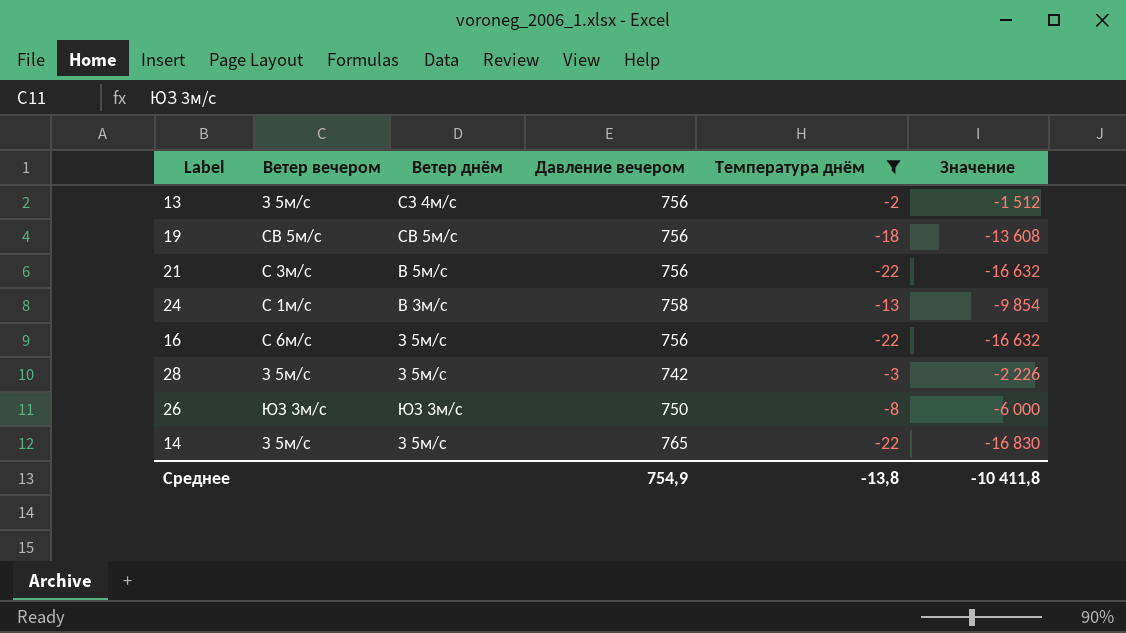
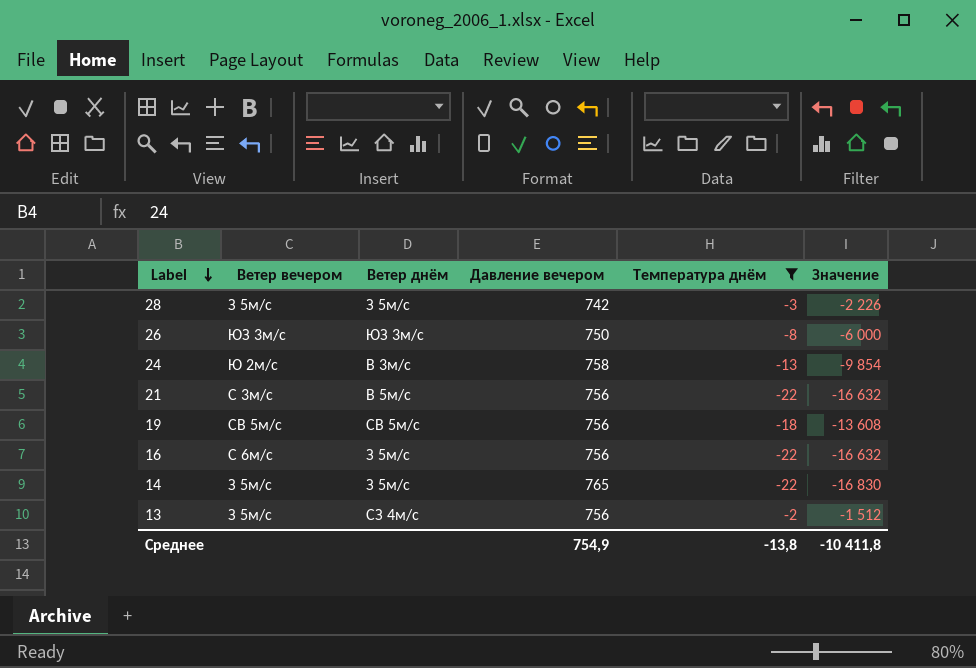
row order: none -> Label descending
24 | Ветер вечером: С 1м/с -> Ю 2м/с

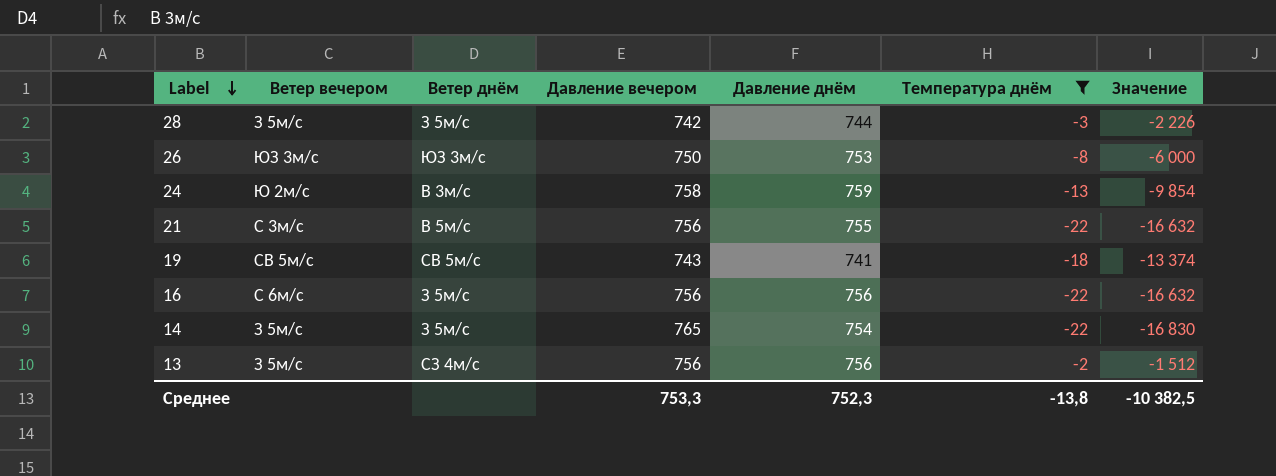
column Давление днём | position: none -> 5
19 | Давление вечером: 756 -> 743
19 | Значение: -13 608 -> -13 374
Среднее | Давление вечером: 754,9 -> 753,3
Среднее | Значение: -10 411,8 -> -10 382,5

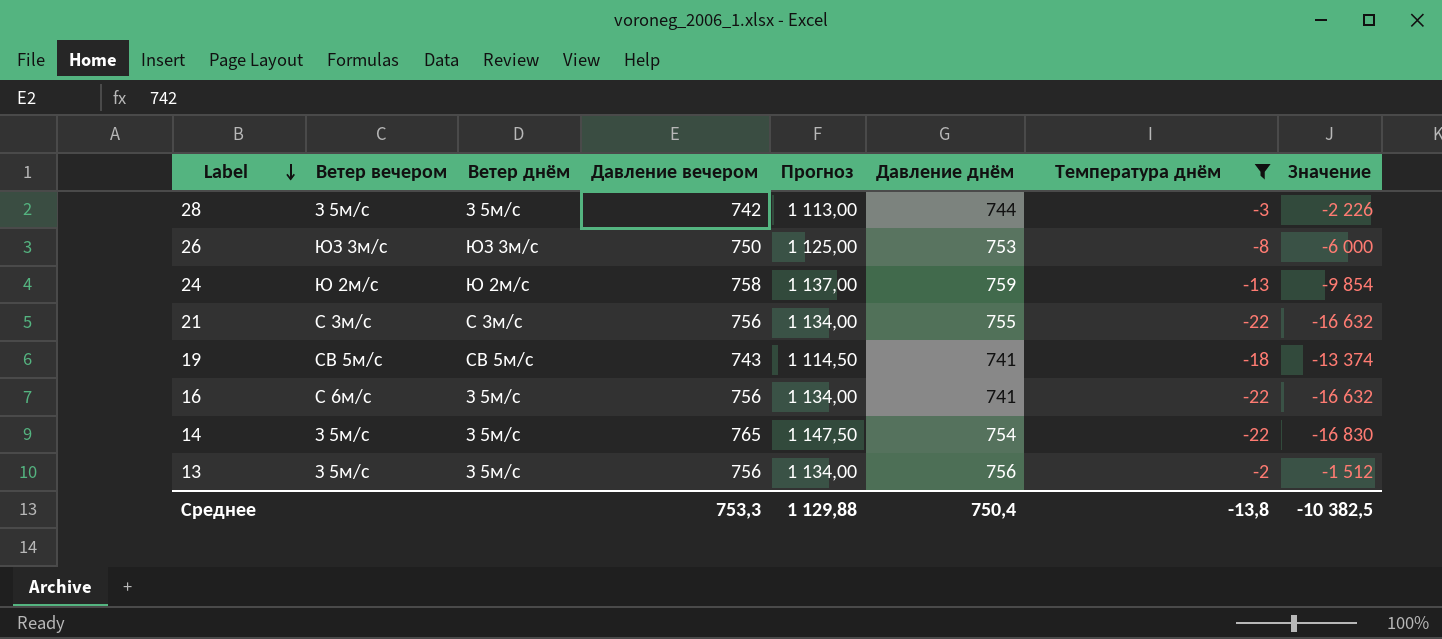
column Прогноз | formula: none -> [Давление вечером] * 1,5
24 | Ветер днём: В 3м/с -> Ю 2м/с
21 | Ветер днём: В 5м/с -> С 3м/с
16 | Давление днём: 756 -> 741
13 | Ветер днём: СЗ 4м/с -> З 5м/с
Среднее | Давление днём: 752,3 -> 750,4

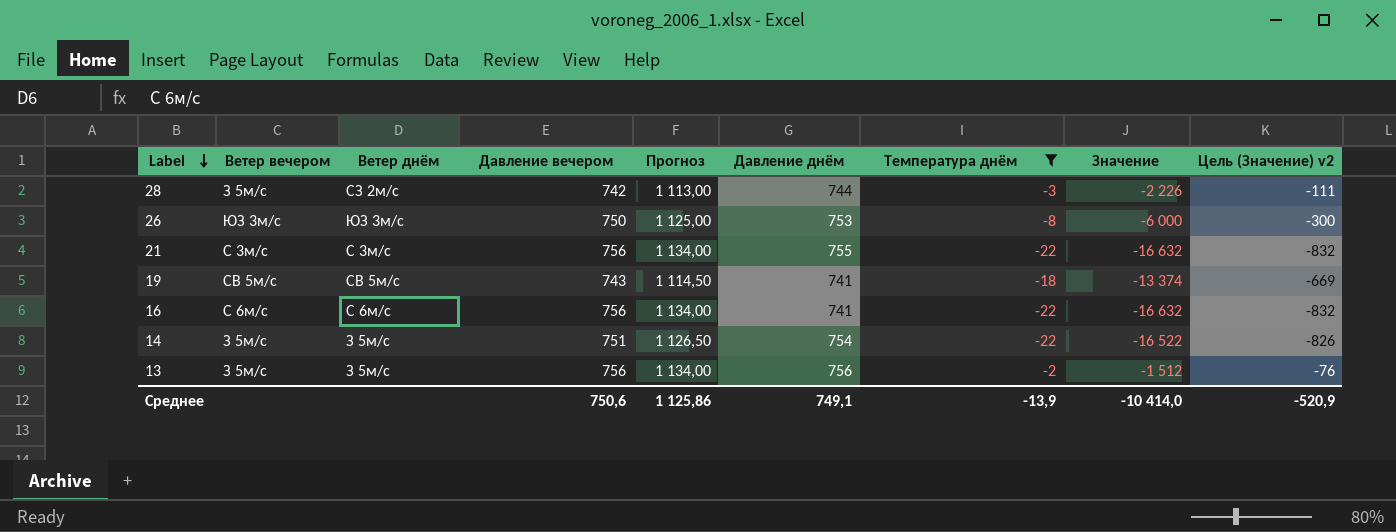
column Цель (Значение) v2 | formula: none -> [Значение] * 0,05
row 24: Ю 2м/с | Ю 2м/с | 758 | 1 137,00 | 759 | -13 | -9 854 -> none
28 | Ветер днём: З 5м/с -> СЗ 2м/с
16 | Ветер днём: З 5м/с -> С 6м/с
14 | Давление вечером: 765 -> 751
14 | Прогноз: 1 147,50 -> 1 126,50
14 | Значение: -16 830 -> -16 522
Среднее | Давление вечером: 753,3 -> 750,6
Среднее | Прогноз: 1 129,88 -> 1 125,86
Среднее | Давление днём: 750,4 -> 749,1
Среднее | Температура днём: -13,8 -> -13,9
Среднее | Значение: -10 382,5 -> -10 414,0

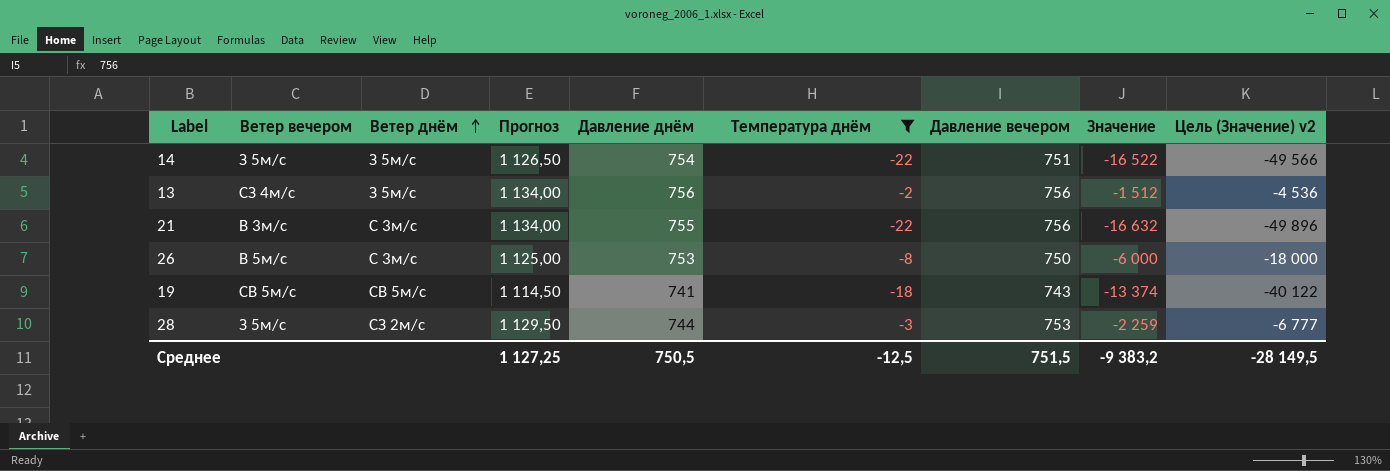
row order: Label descending -> Ветер днём ascending
column Давление вечером | position: 4 -> 7
column Цель (Значение) v2 | formula: [Значение] * 0,05 -> [Значение] * 3
row 16: С 6м/с | С 6м/с | 756 | 1 134,00 | 741 | -22 | -16 632 | -832 -> none
13 | Ветер вечером: З 5м/с -> СЗ 4м/с
21 | Ветер вечером: С 3м/с -> В 3м/с
26 | Ветер вечером: ЮЗ 3м/с -> В 5м/с
26 | Ветер днём: ЮЗ 3м/с -> С 3м/с
28 | Прогноз: 1 113,00 -> 1 129,50
28 | Давление вечером: 742 -> 753
28 | Значение: -2 226 -> -2 259
Среднее | Прогноз: 1 125,86 -> 1 127,25
Среднее | Давление днём: 749,1 -> 750,5
Среднее | Температура днём: -13,9 -> -12,5
Среднее | Давление вечером: 750,6 -> 751,5
Среднее | Значение: -10 414,0 -> -9 383,2
Среднее | Цель (Значение) v2: -520,9 -> -28 149,5

